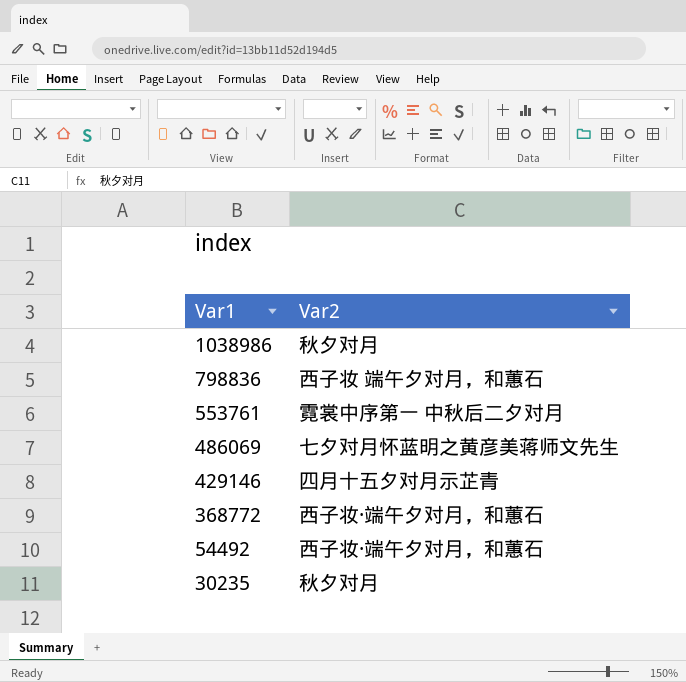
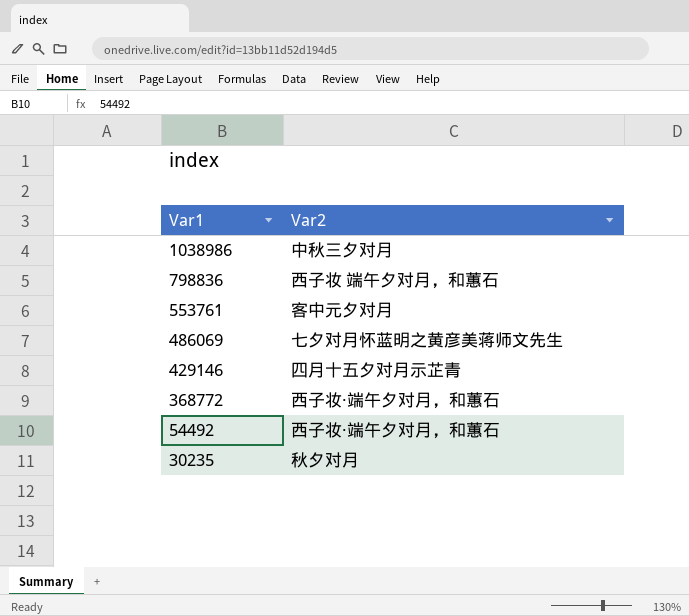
1038986 | Var2: 秋夕对月 -> 中秋三夕对月
553761 | Var2: 霓裳中序第一 中秋后二夕对月 -> 客中元夕对月

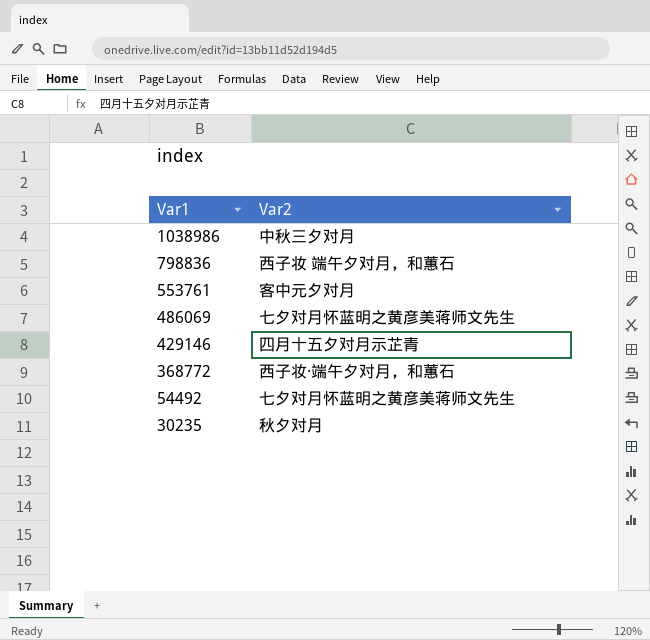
54492 | Var2: 西子妆·端午夕对月，和蕙石 -> 七夕对月怀蓝明之黄彦美蒋师文先生

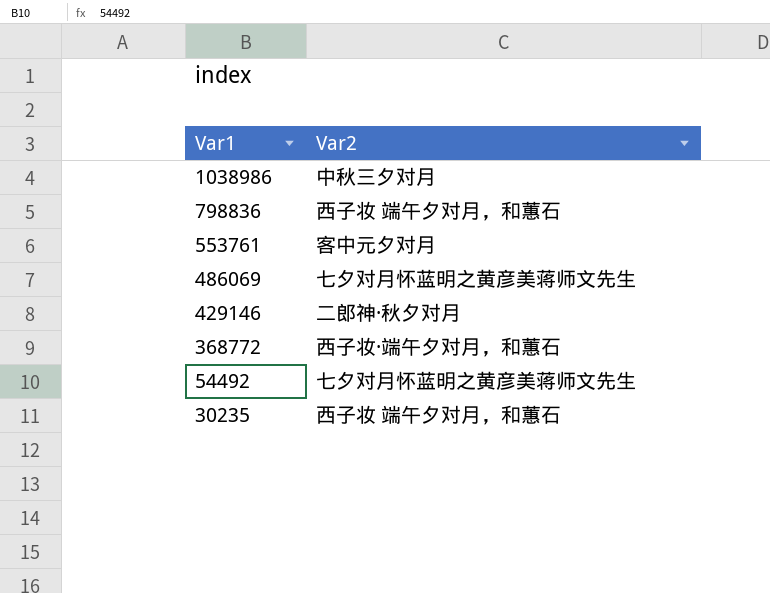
429146 | Var2: 四月十五夕对月示芷青 -> 二郎神·秋夕对月
30235 | Var2: 秋夕对月 -> 西子妆 端午夕对月，和蕙石

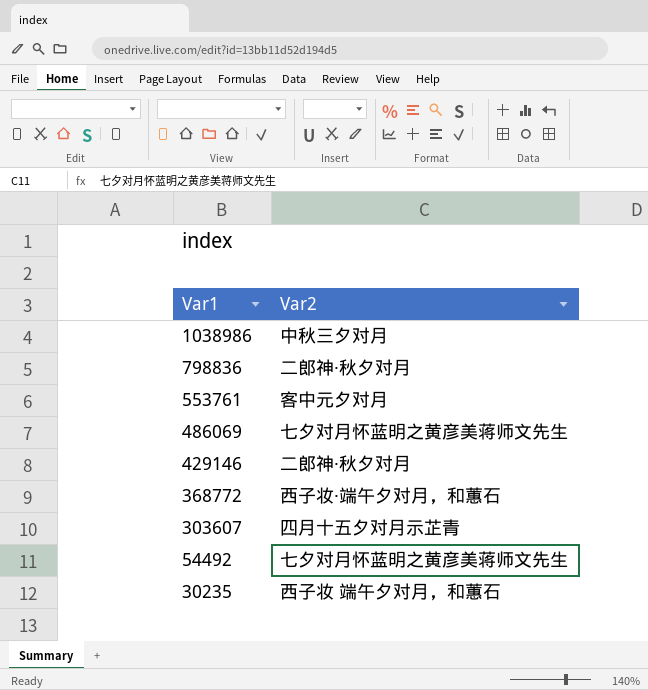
798836 | Var2: 西子妆 端午夕对月，和蕙石 -> 二郎神·秋夕对月
row 303607: none -> 四月十五夕对月示芷青

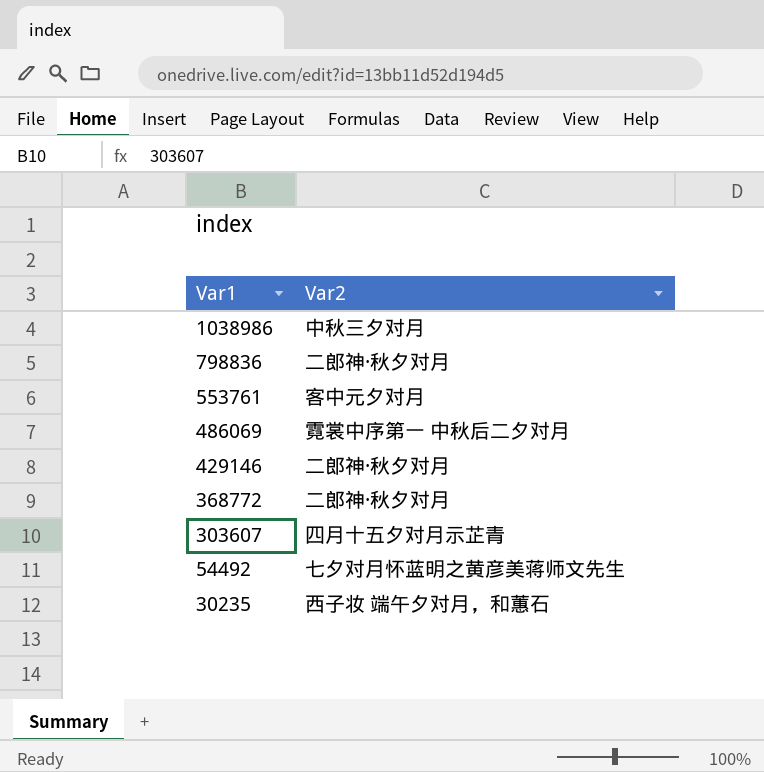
486069 | Var2: 七夕对月怀蓝明之黄彦美蒋师文先生 -> 霓裳中序第一 中秋后二夕对月
368772 | Var2: 西子妆·端午夕对月，和蕙石 -> 二郎神·秋夕对月

